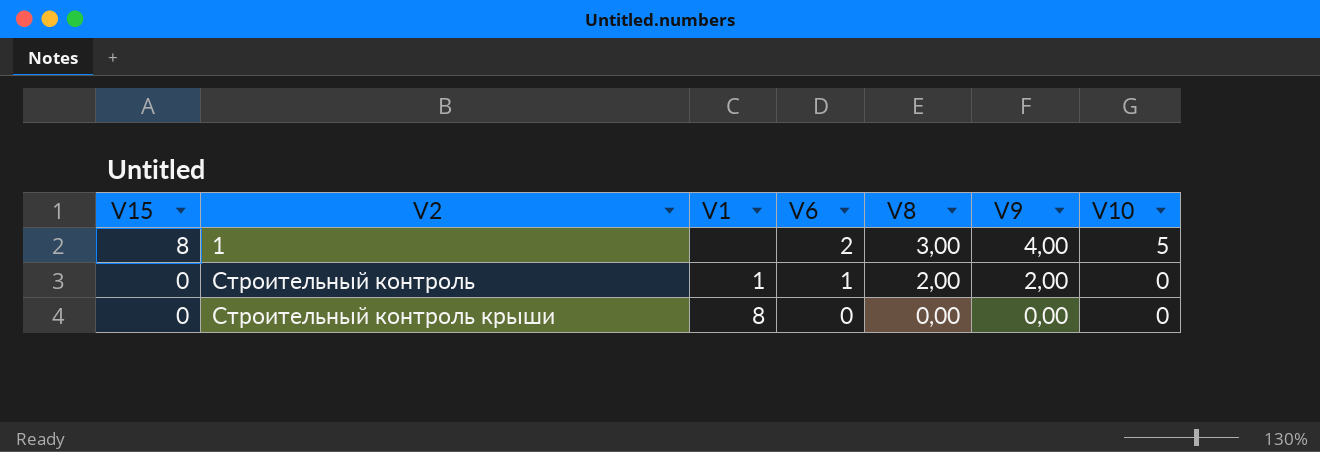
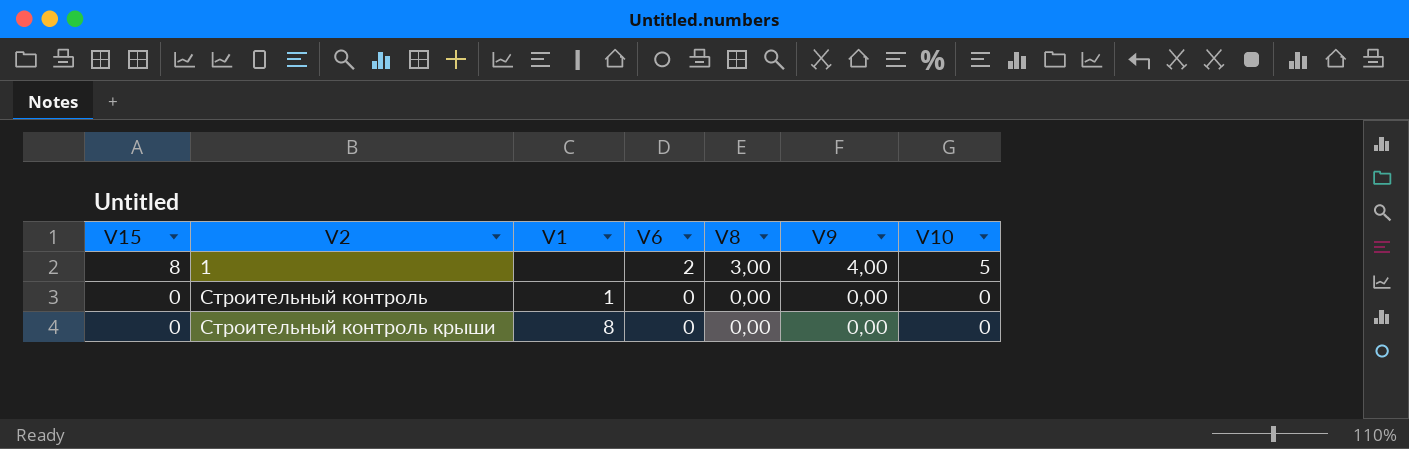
Строительный контроль | V6: 1 -> 0
Строительный контроль | V8: 2,00 -> 0,00
Строительный контроль | V9: 2,00 -> 0,00

